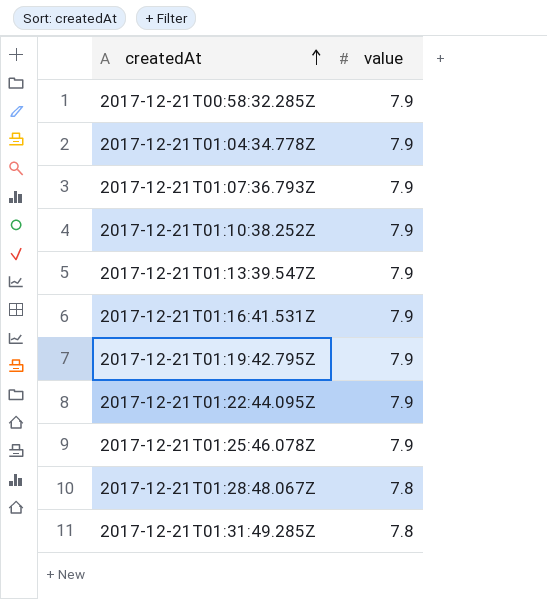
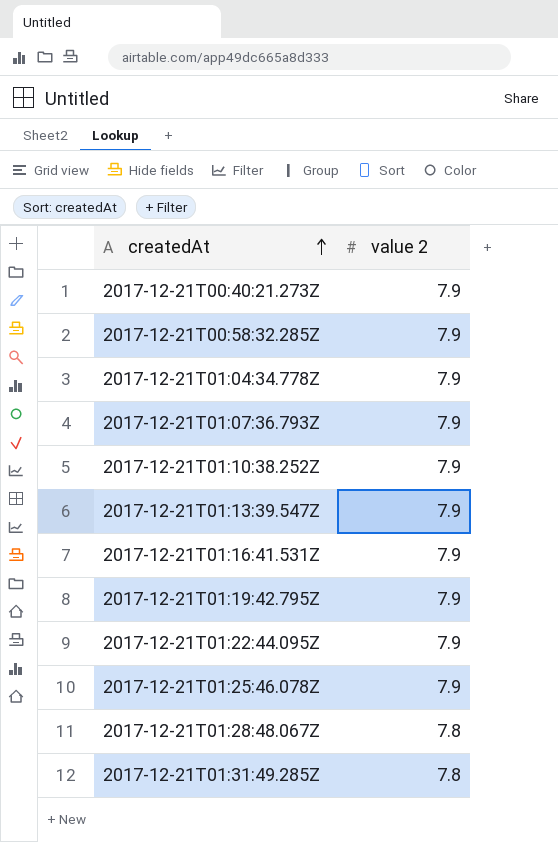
column name: value -> value 2
row 2017-12-21T00:40:21.273Z: none -> 7.9

